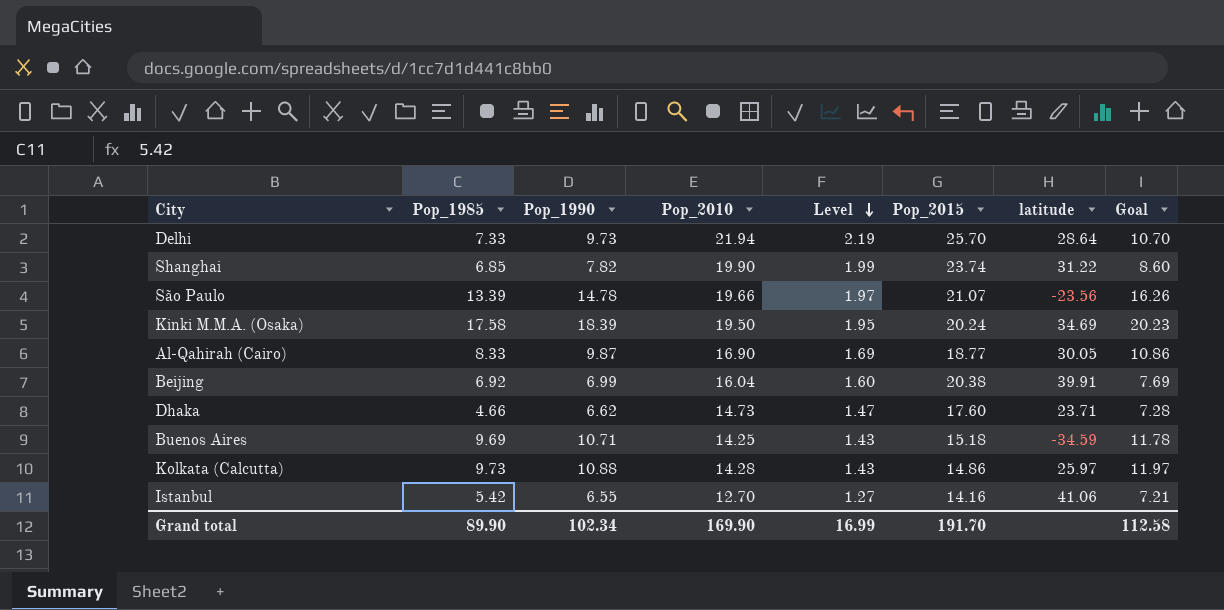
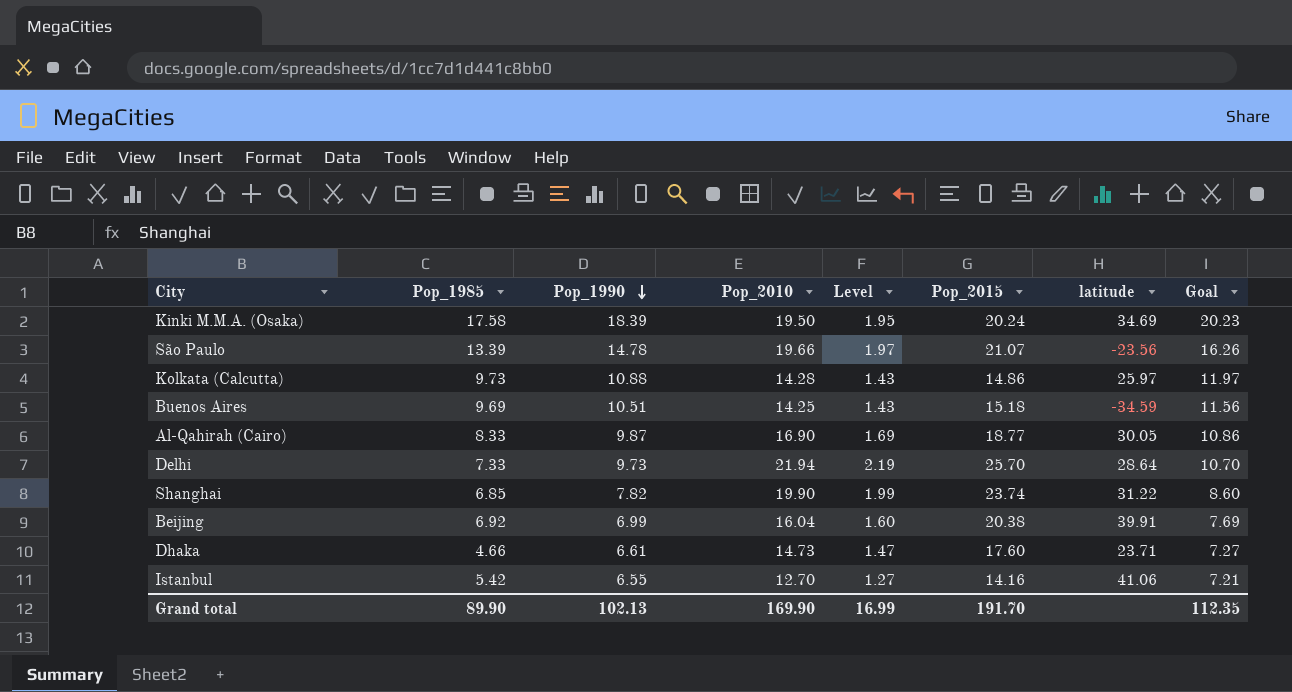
row order: Level descending -> Pop_1990 descending
Buenos Aires | Pop_1990: 10.71 -> 10.51
Buenos Aires | Goal: 11.78 -> 11.56
Dhaka | Pop_1990: 6.62 -> 6.61
Dhaka | Goal: 7.28 -> 7.27
Grand total | Pop_1990: 102.34 -> 102.13
Grand total | Goal: 112.58 -> 112.35

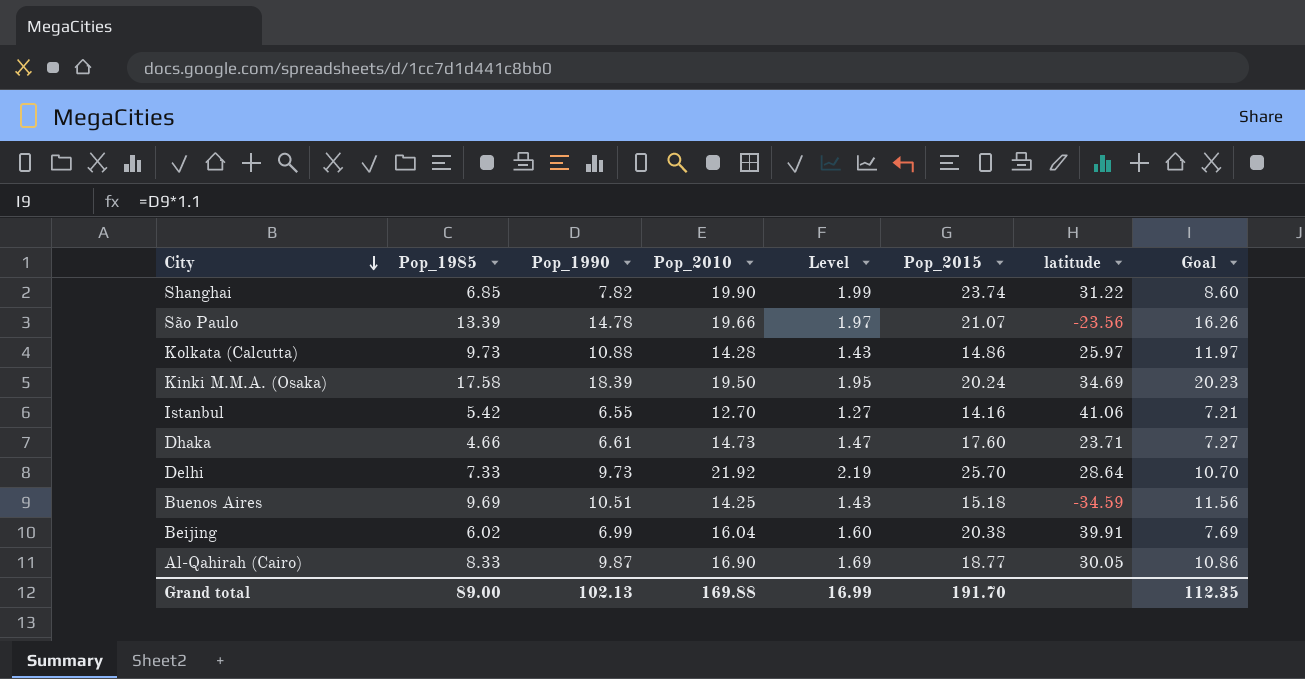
row order: Pop_1990 descending -> City descending
Delhi | Pop_2010: 21.94 -> 21.92
Beijing | Pop_1985: 6.92 -> 6.02
Grand total | Pop_1985: 89.90 -> 89.00
Grand total | Pop_2010: 169.90 -> 169.88

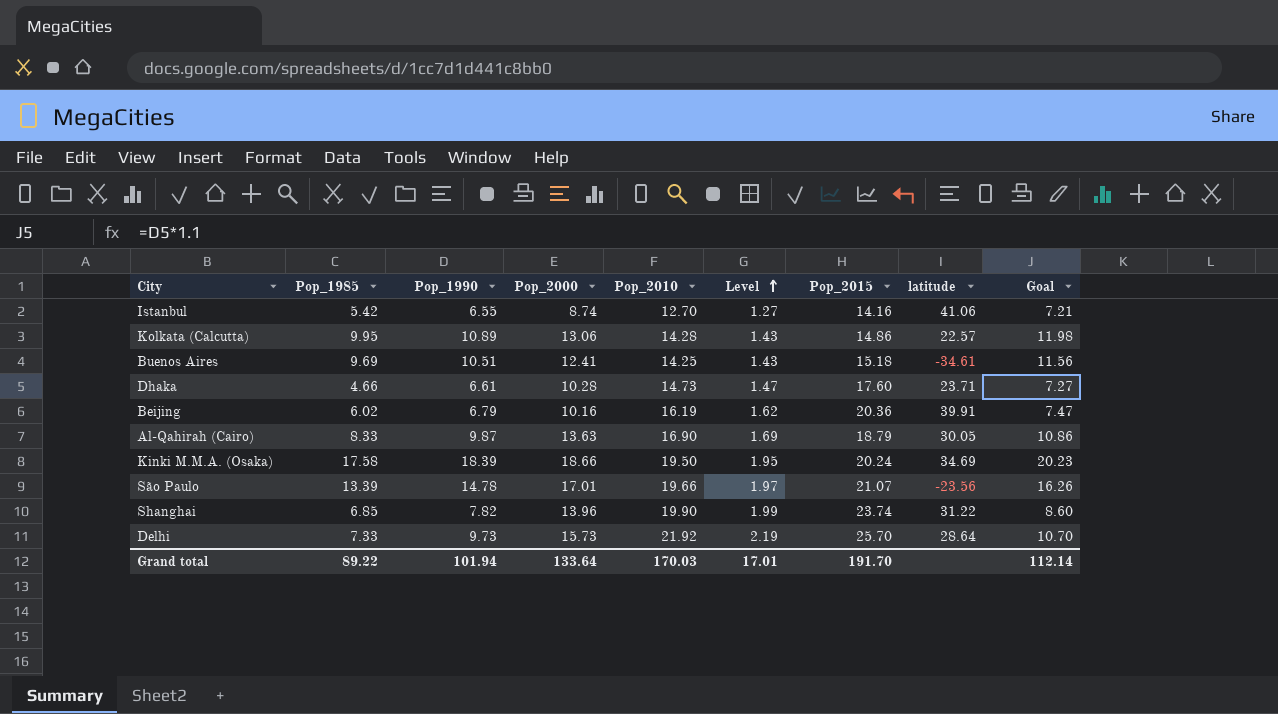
row order: City descending -> Level ascending
column Pop_2000 | position: none -> 4
Kolkata (Calcutta) | Pop_1985: 9.73 -> 9.95
Kolkata (Calcutta) | Pop_1990: 10.88 -> 10.89
Kolkata (Calcutta) | latitude: 25.97 -> 22.57
Kolkata (Calcutta) | Goal: 11.97 -> 11.98
Buenos Aires | latitude: -34.59 -> -34.61
Beijing | Pop_1990: 6.99 -> 6.79
Beijing | Pop_2010: 16.04 -> 16.19
Beijing | Level: 1.60 -> 1.62
Beijing | Pop_2015: 20.38 -> 20.36
Beijing | Goal: 7.69 -> 7.47
Al-Qahirah (Cairo) | Pop_2015: 18.77 -> 18.79
Grand total | Pop_1985: 89.00 -> 89.22
Grand total | Pop_1990: 102.13 -> 101.94
Grand total | Pop_2010: 169.88 -> 170.03
Grand total | Level: 16.99 -> 17.01
Grand total | Goal: 112.35 -> 112.14

